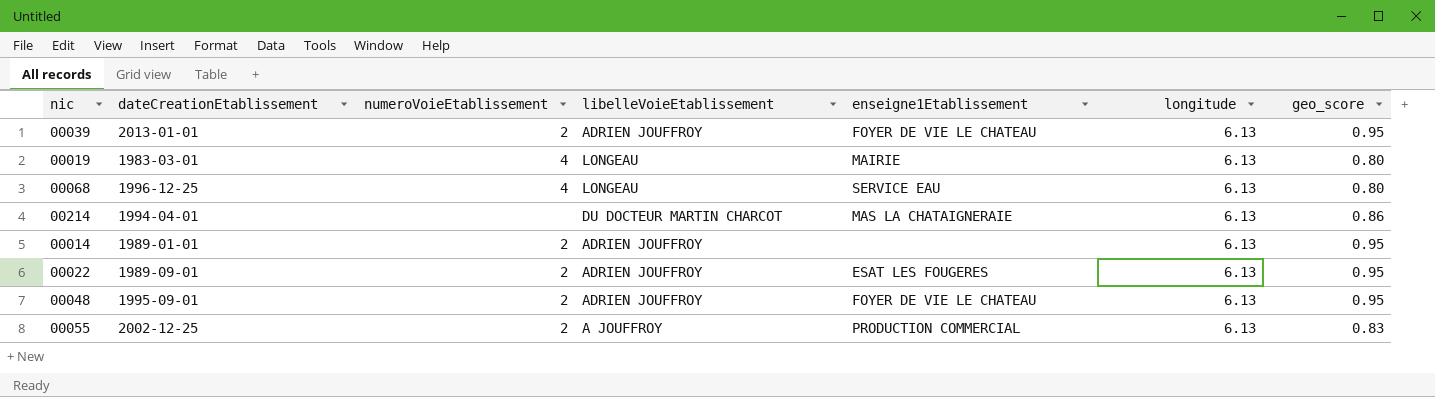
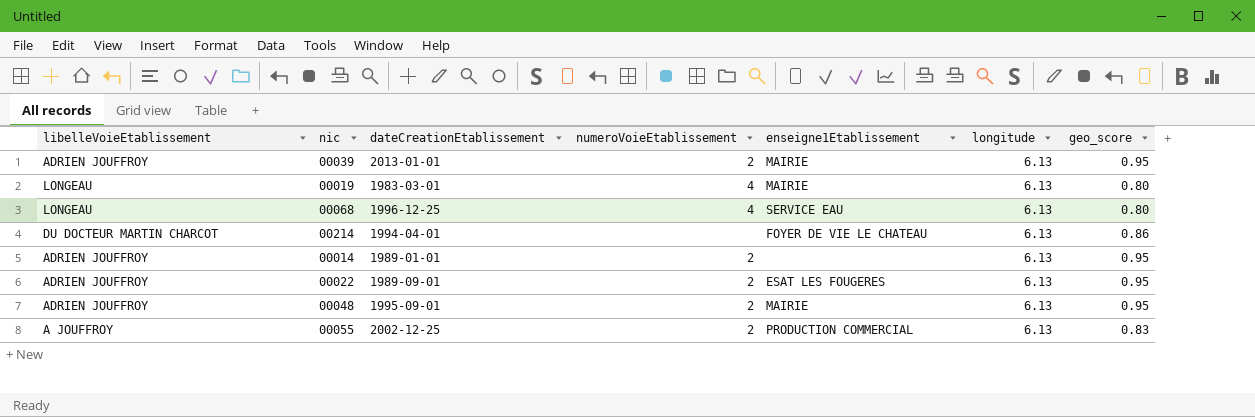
column libelleVoieEtablissement | position: 4 -> 1
00039 | enseigne1Etablissement: FOYER DE VIE LE CHATEAU -> MAIRIE
00214 | enseigne1Etablissement: MAS LA CHATAIGNERAIE -> FOYER DE VIE LE CHATEAU
00048 | enseigne1Etablissement: FOYER DE VIE LE CHATEAU -> MAIRIE

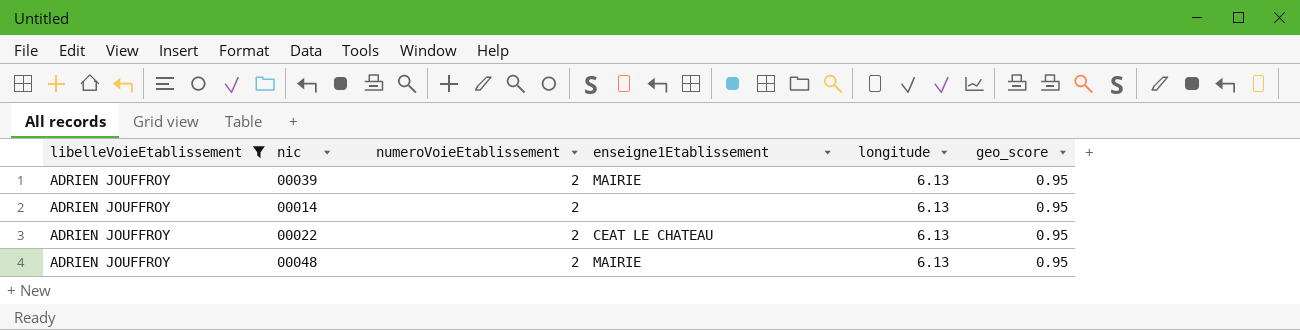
filter: none -> libelleVoieEtablissement = ADRIEN JOUFFROY
column dateCreationEtablissement | position: 3 -> none
00022 | enseigne1Etablissement: ESAT LES FOUGERES -> CEAT LE CHATEAU

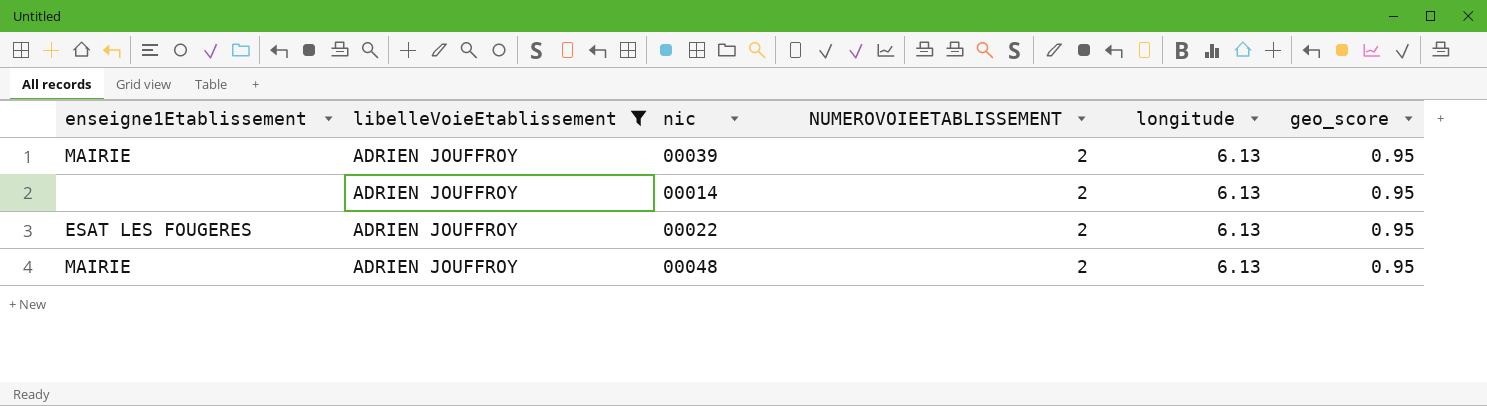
column enseigne1Etablissement | position: 4 -> 1
column name: numeroVoieEtablissement -> NUMEROVOIEETABLISSEMENT
00022 | enseigne1Etablissement: CEAT LE CHATEAU -> ESAT LES FOUGERES

